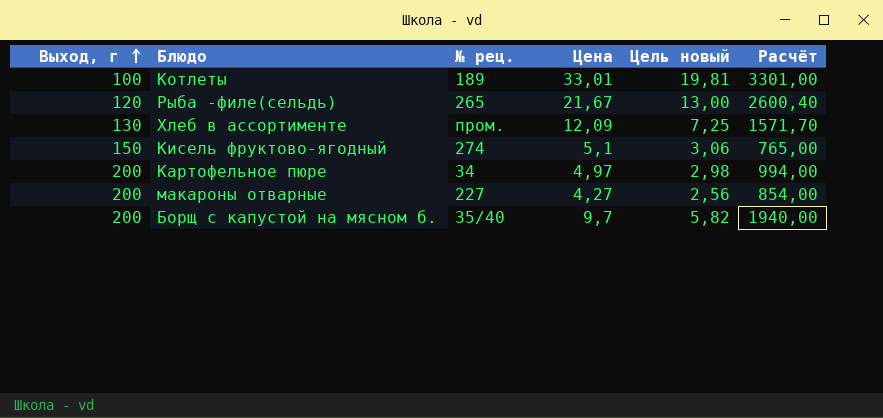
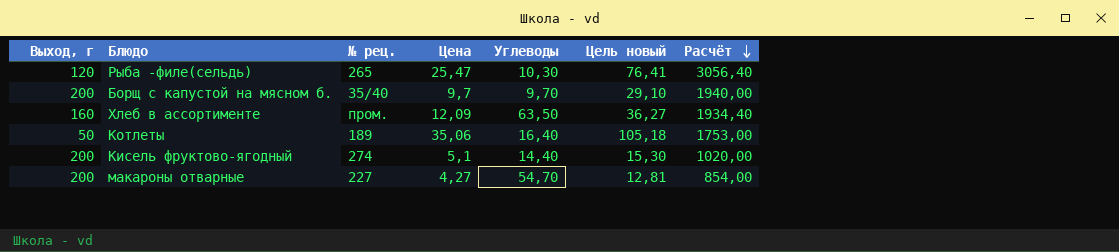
row order: Выход, г ascending -> Расчёт descending
column Углеводы | position: none -> 5
column Цель новый | formula: [Цена] * 0,6 -> [Цена] * 3
row Картофельное пюре: 200 | 34 | 4,97 | 2,98 | 994,00 -> none
Рыба -филе(сельдь) | Цена: 21,67 -> 25,47
Рыба -филе(сельдь) | Расчёт: 2600,40 -> 3056,40
Хлеб в ассортименте | Выход, г: 130 -> 160
Хлеб в ассортименте | Расчёт: 1571,70 -> 1934,40
Котлеты | Выход, г: 100 -> 50
Котлеты | Цена: 33,01 -> 35,06
Котлеты | Расчёт: 3301,00 -> 1753,00
Кисель фруктово-ягодный | Выход, г: 150 -> 200
Кисель фруктово-ягодный | Расчёт: 765,00 -> 1020,00

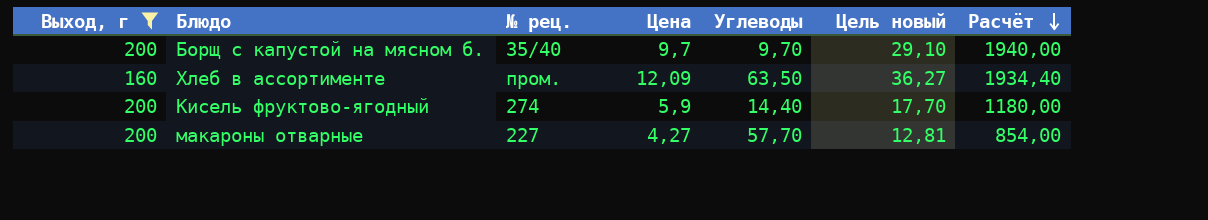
filter: none -> Выход, г >= 160
Кисель фруктово-ягодный | Цена: 5,1 -> 5,9
Кисель фруктово-ягодный | Цель новый: 15,30 -> 17,70
Кисель фруктово-ягодный | Расчёт: 1020,00 -> 1180,00
макароны отварные | Углеводы: 54,70 -> 57,70

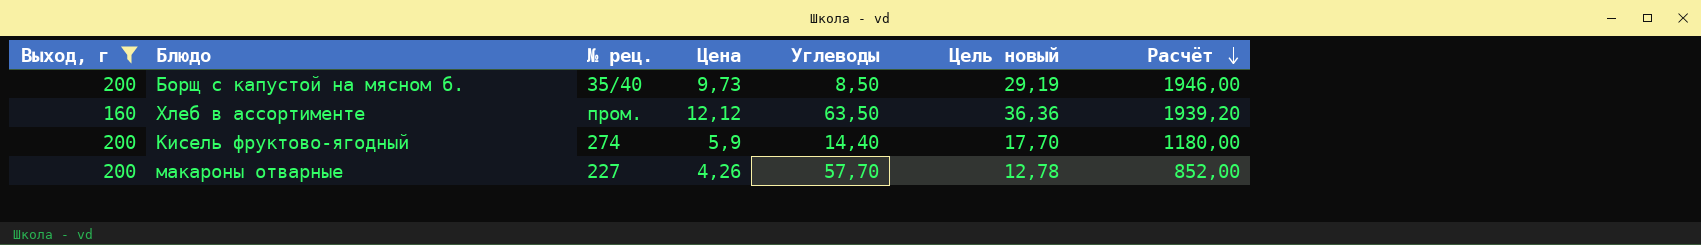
Борщ с капустой на мясном б. | Цена: 9,7 -> 9,73
Борщ с капустой на мясном б. | Углеводы: 9,70 -> 8,50
Борщ с капустой на мясном б. | Цель новый: 29,10 -> 29,19
Борщ с капустой на мясном б. | Расчёт: 1940,00 -> 1946,00
Хлеб в ассортименте | Цена: 12,09 -> 12,12
Хлеб в ассортименте | Цель новый: 36,27 -> 36,36
Хлеб в ассортименте | Расчёт: 1934,40 -> 1939,20
макароны отварные | Цена: 4,27 -> 4,26
макароны отварные | Цель новый: 12,81 -> 12,78
макароны отварные | Расчёт: 854,00 -> 852,00

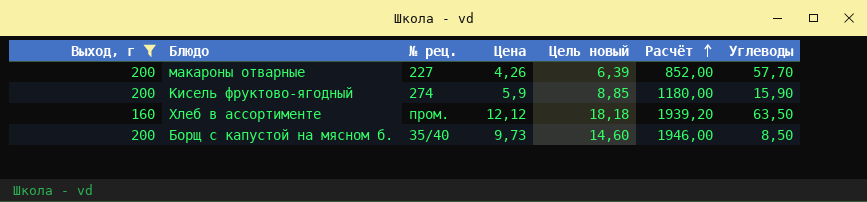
row order: Расчёт descending -> Расчёт ascending
column Цель новый | formula: [Цена] * 3 -> [Цена] * 1,5
column Углеводы | position: 5 -> 7
Кисель фруктово-ягодный | Углеводы: 14,40 -> 15,90

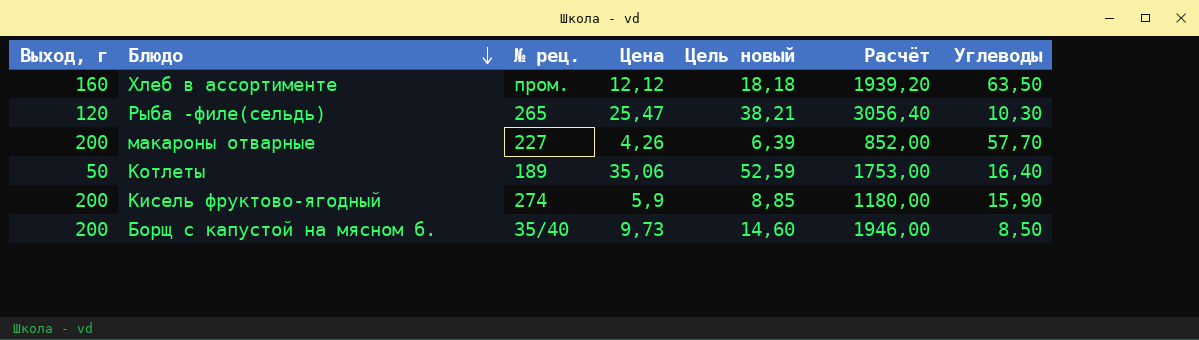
filter: Выход, г >= 160 -> none
row order: Расчёт ascending -> Блюдо descending

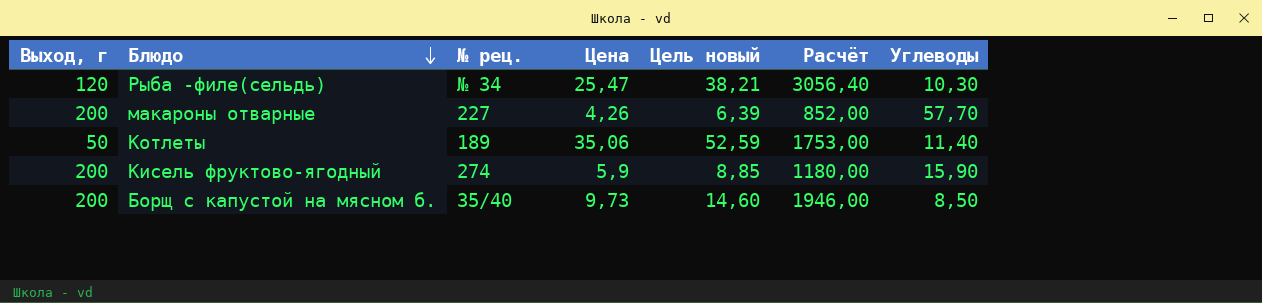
row Хлеб в ассортименте: 160 | пром. | 12,12 | 18,18 | 1939,20 | 63,50 -> none
Рыба -филе(сельдь) | № рец.: 265 -> № 34
Котлеты | Углеводы: 16,40 -> 11,40

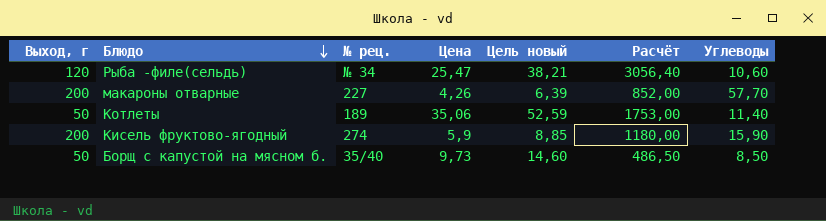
Рыба -филе(сельдь) | Углеводы: 10,30 -> 10,60
Борщ с капустой на мясном б. | Выход, г: 200 -> 50
Борщ с капустой на мясном б. | Расчёт: 1946,00 -> 486,50

